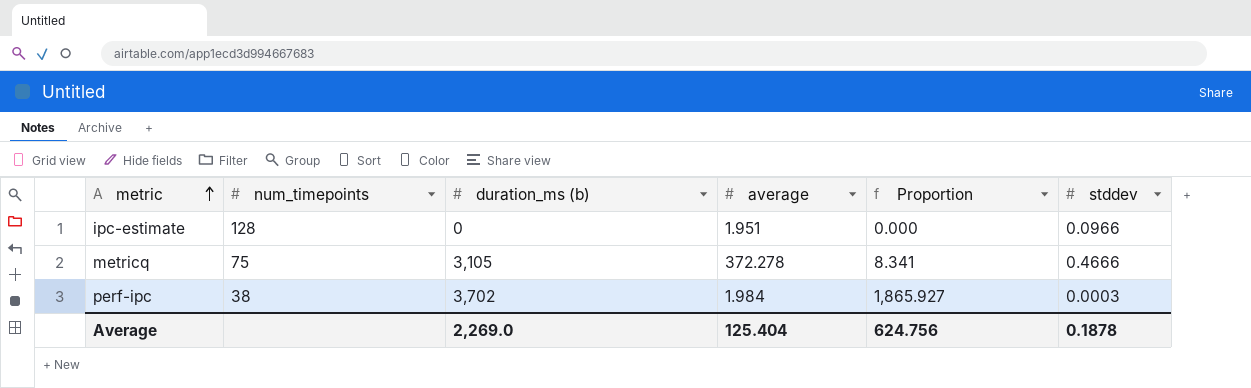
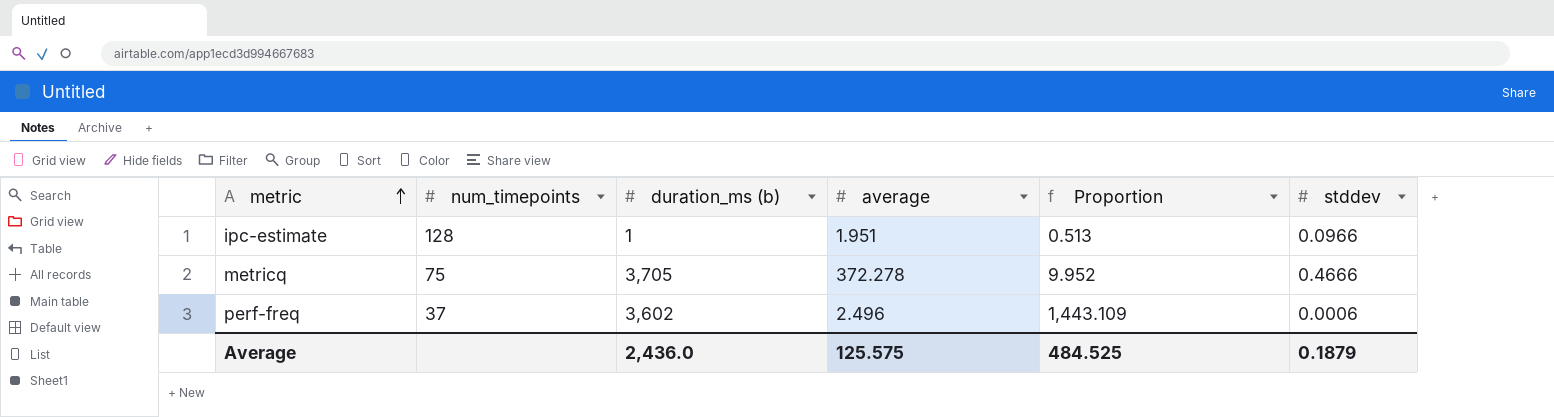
row perf-ipc: 38 | 3,702 | 1.984 | 1,865.927 | 0.0003 -> none
ipc-estimate | duration_ms (b): 0 -> 1
ipc-estimate | Proportion: 0.000 -> 0.513
metricq | duration_ms (b): 3,105 -> 3,705
metricq | Proportion: 8.341 -> 9.952
row perf-freq: none -> 37 | 3,602 | 2.496 | 1,443.109 | 0.0006
Average | duration_ms (b): 2,269.0 -> 2,436.0
Average | average: 125.404 -> 125.575
Average | Proportion: 624.756 -> 484.525
Average | stddev: 0.1878 -> 0.1879

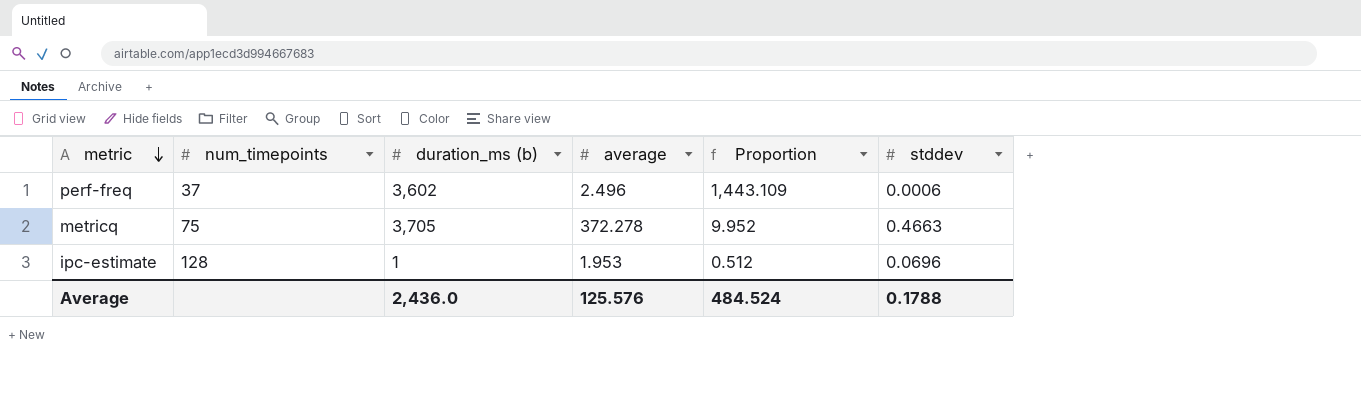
row order: metric ascending -> metric descending
metricq | stddev: 0.4666 -> 0.4663
ipc-estimate | average: 1.951 -> 1.953
ipc-estimate | Proportion: 0.513 -> 0.512
ipc-estimate | stddev: 0.0966 -> 0.0696
Average | average: 125.575 -> 125.576
Average | Proportion: 484.525 -> 484.524
Average | stddev: 0.1879 -> 0.1788

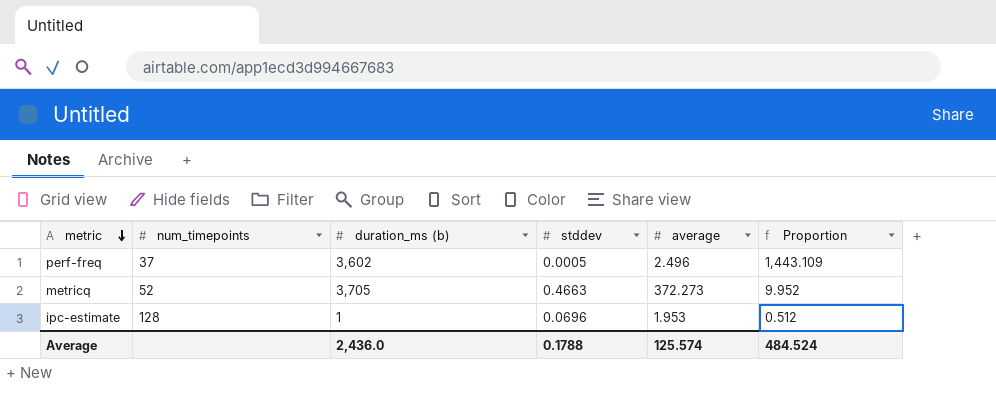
column stddev | position: 6 -> 4
perf-freq | stddev: 0.0006 -> 0.0005
metricq | num_timepoints: 75 -> 52
metricq | average: 372.278 -> 372.273
Average | average: 125.576 -> 125.574

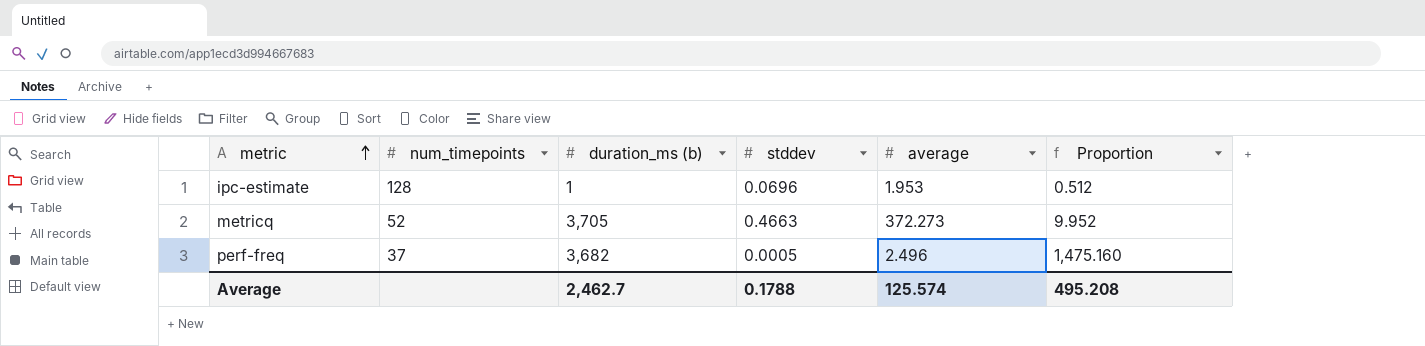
row order: metric descending -> metric ascending
perf-freq | duration_ms (b): 3,602 -> 3,682
perf-freq | Proportion: 1,443.109 -> 1,475.160
Average | duration_ms (b): 2,436.0 -> 2,462.7
Average | Proportion: 484.524 -> 495.208

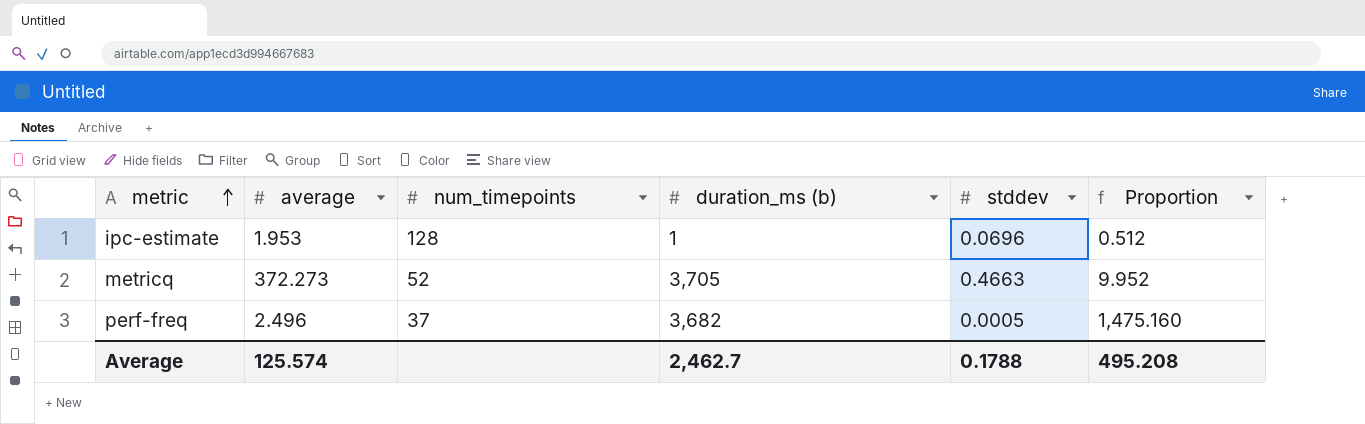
column average | position: 5 -> 2

